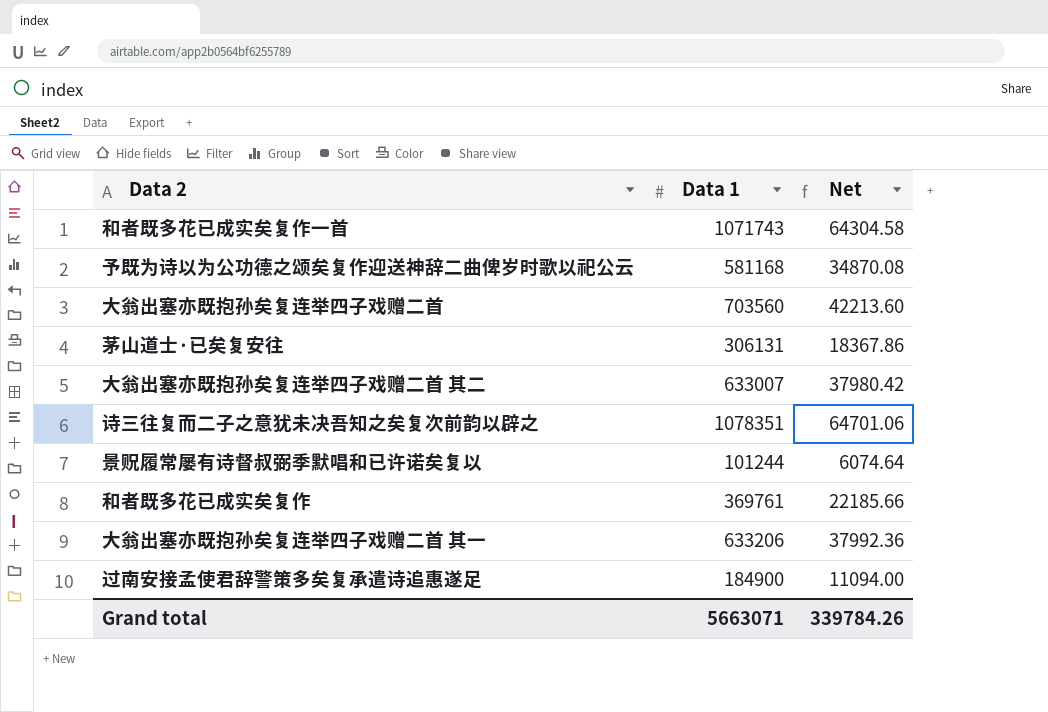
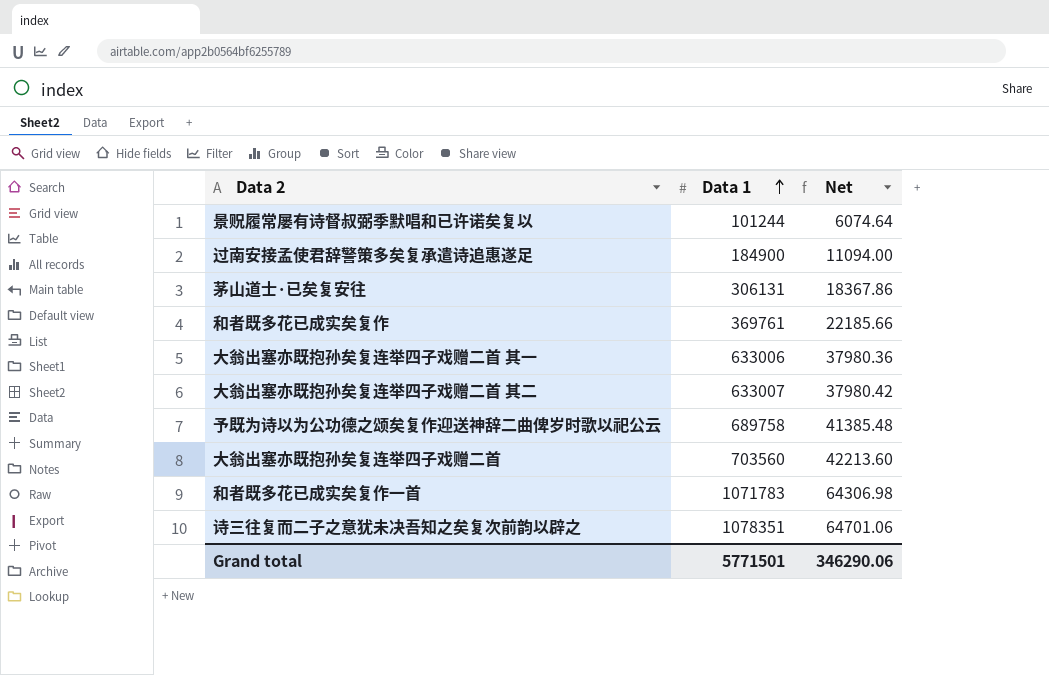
row order: none -> Data 1 ascending
大翁出塞亦既抱孙矣复连举四子戏赠二首 其一 | Data 1: 633206 -> 633006
大翁出塞亦既抱孙矣复连举四子戏赠二首 其一 | Net: 37992.36 -> 37980.36
予既为诗以为公功德之颂矣复作迎送神辞二曲俾岁时歌以祀公云 | Data 1: 581168 -> 689758
予既为诗以为公功德之颂矣复作迎送神辞二曲俾岁时歌以祀公云 | Net: 34870.08 -> 41385.48
和者既多花已成实矣复作一首 | Data 1: 1071743 -> 1071783
和者既多花已成实矣复作一首 | Net: 64304.58 -> 64306.98
Grand total | Data 1: 5663071 -> 5771501
Grand total | Net: 339784.26 -> 346290.06

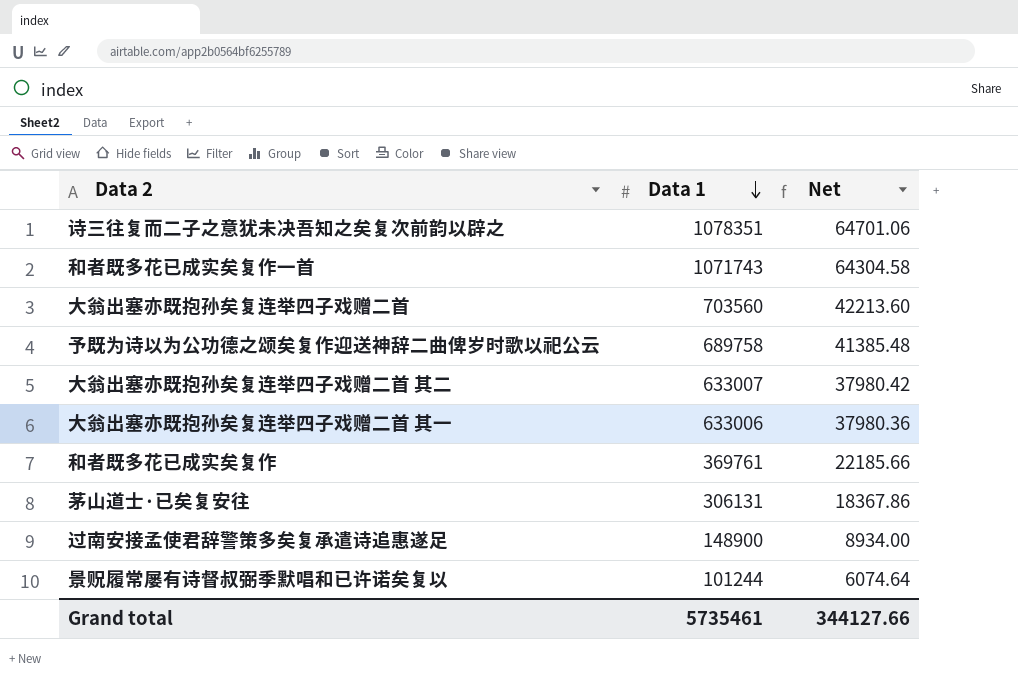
row order: Data 1 ascending -> Data 1 descending
和者既多花已成实矣复作一首 | Data 1: 1071783 -> 1071743
和者既多花已成实矣复作一首 | Net: 64306.98 -> 64304.58
过南安接孟使君辞警策多矣复承遣诗追惠遂足 | Data 1: 184900 -> 148900
过南安接孟使君辞警策多矣复承遣诗追惠遂足 | Net: 11094.00 -> 8934.00
Grand total | Data 1: 5771501 -> 5735461
Grand total | Net: 346290.06 -> 344127.66

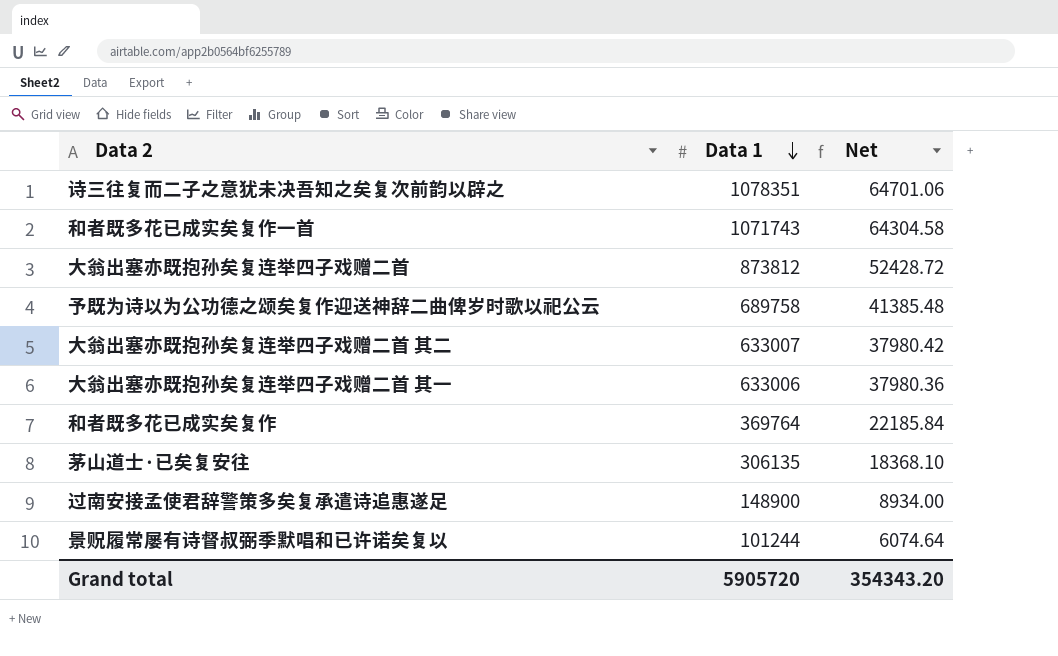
大翁出塞亦既抱孙矣复连举四子戏赠二首 | Data 1: 703560 -> 873812
大翁出塞亦既抱孙矣复连举四子戏赠二首 | Net: 42213.60 -> 52428.72
和者既多花已成实矣复作 | Data 1: 369761 -> 369764
和者既多花已成实矣复作 | Net: 22185.66 -> 22185.84
茅山道士·已矣复安往 | Data 1: 306131 -> 306135
茅山道士·已矣复安往 | Net: 18367.86 -> 18368.10
Grand total | Data 1: 5735461 -> 5905720
Grand total | Net: 344127.66 -> 354343.20

